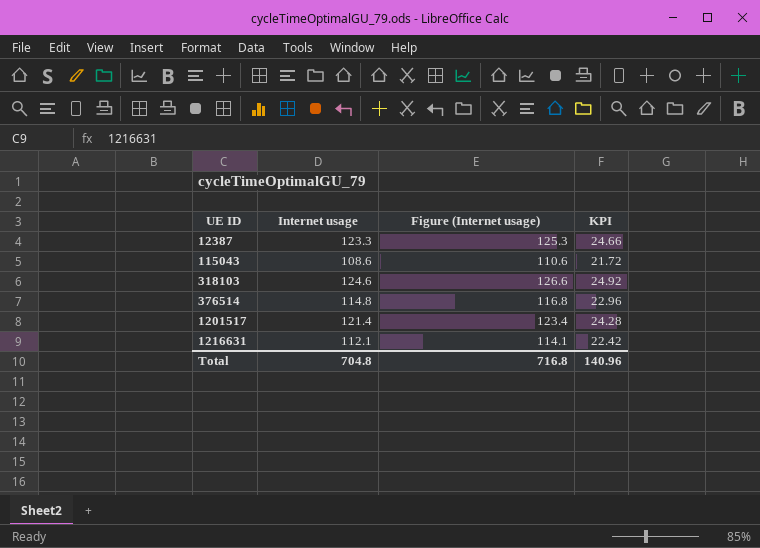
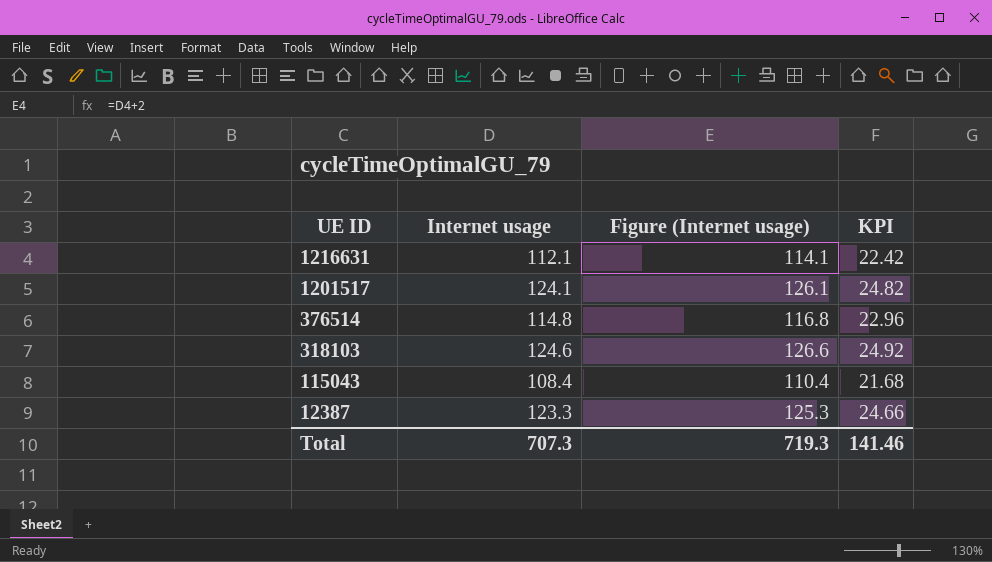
row order: UE ID ascending -> UE ID descending
1201517 | Internet usage: 121.4 -> 124.1
1201517 | Figure (Internet usage): 123.4 -> 126.1
1201517 | KPI: 24.28 -> 24.82
115043 | Internet usage: 108.6 -> 108.4
115043 | Figure (Internet usage): 110.6 -> 110.4
115043 | KPI: 21.72 -> 21.68
Total | Internet usage: 704.8 -> 707.3
Total | Figure (Internet usage): 716.8 -> 719.3
Total | KPI: 140.96 -> 141.46

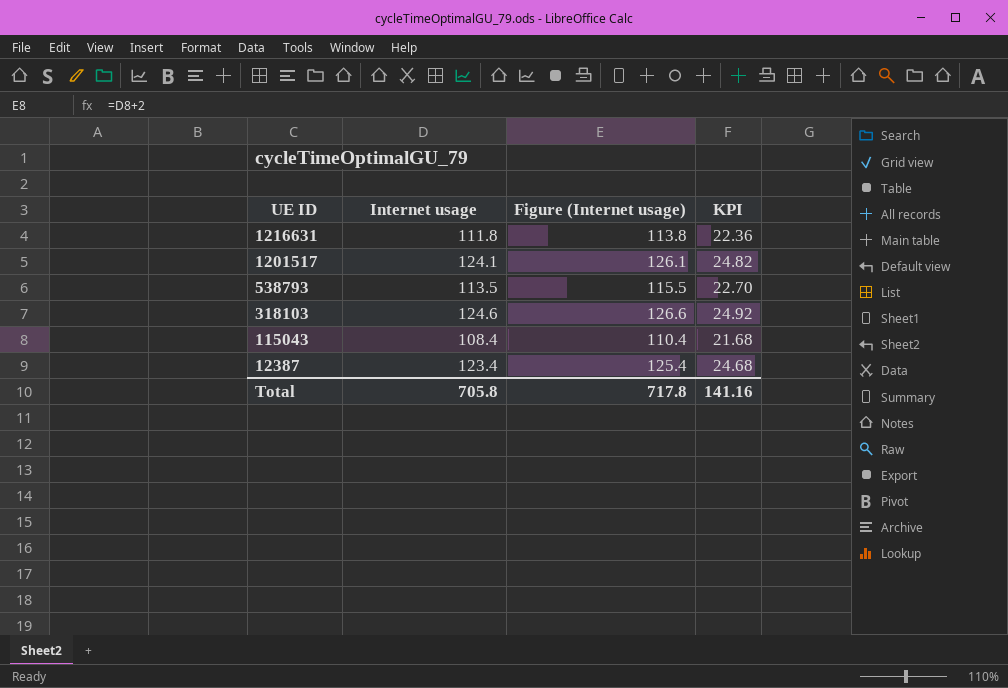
row 376514: 114.8 | 116.8 | 22.96 -> none
1216631 | Internet usage: 112.1 -> 111.8
1216631 | Figure (Internet usage): 114.1 -> 113.8
1216631 | KPI: 22.42 -> 22.36
row 538793: none -> 113.5 | 115.5 | 22.70
12387 | Internet usage: 123.3 -> 123.4
12387 | Figure (Internet usage): 125.3 -> 125.4
12387 | KPI: 24.66 -> 24.68
Total | Internet usage: 707.3 -> 705.8
Total | Figure (Internet usage): 719.3 -> 717.8
Total | KPI: 141.46 -> 141.16

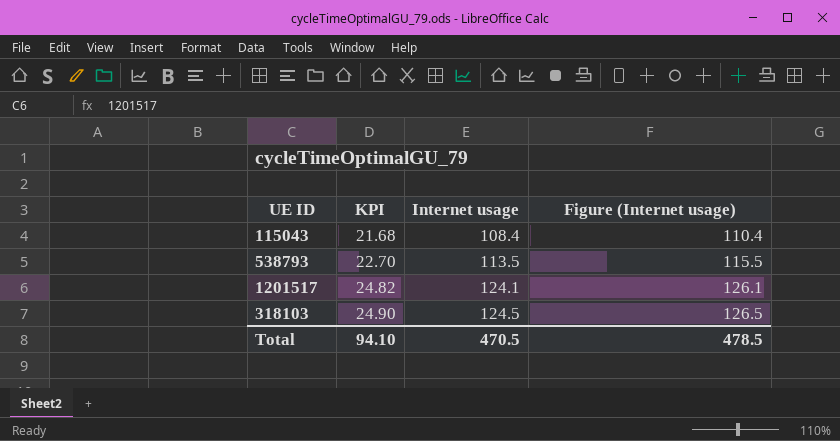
row order: UE ID descending -> KPI ascending
column KPI | position: 4 -> 2
row 1216631: 111.8 | 113.8 | 22.36 -> none
row 12387: 123.4 | 125.4 | 24.68 -> none
318103 | KPI: 24.92 -> 24.90
318103 | Internet usage: 124.6 -> 124.5
318103 | Figure (Internet usage): 126.6 -> 126.5
Total | KPI: 141.16 -> 94.10
Total | Internet usage: 705.8 -> 470.5
Total | Figure (Internet usage): 717.8 -> 478.5

